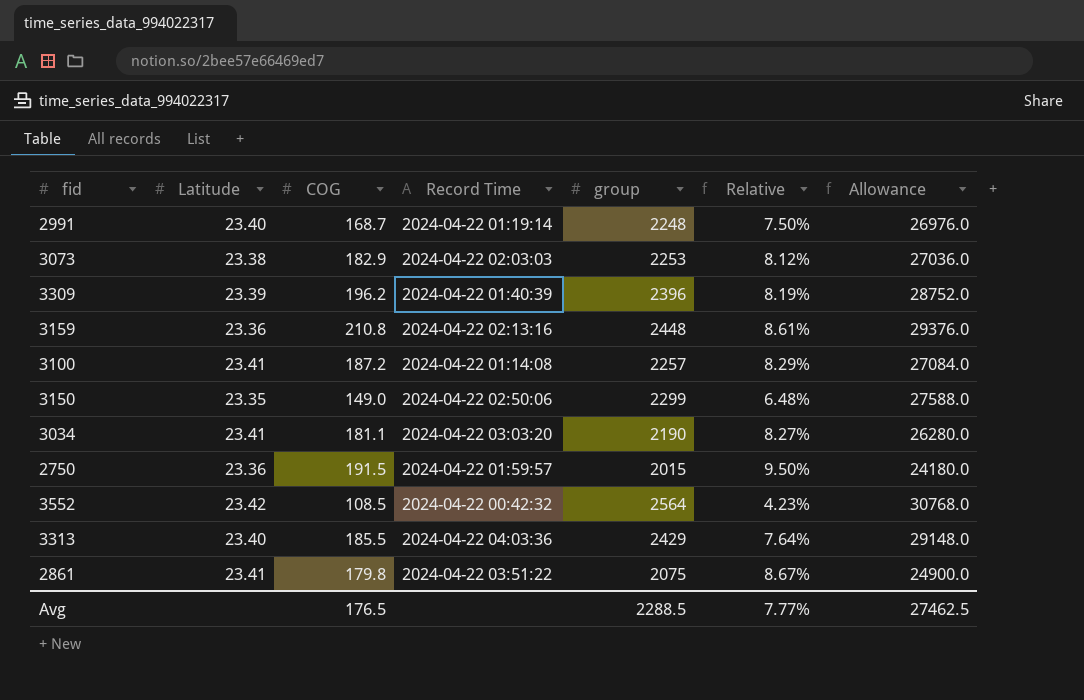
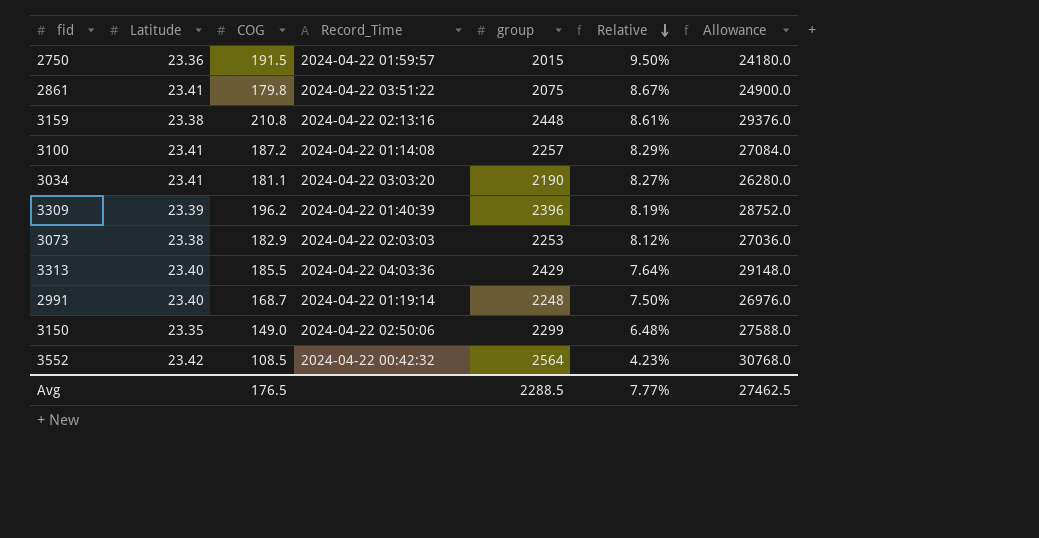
row order: none -> Relative descending
column name: Record Time -> Record_Time
3159 | Latitude: 23.36 -> 23.38

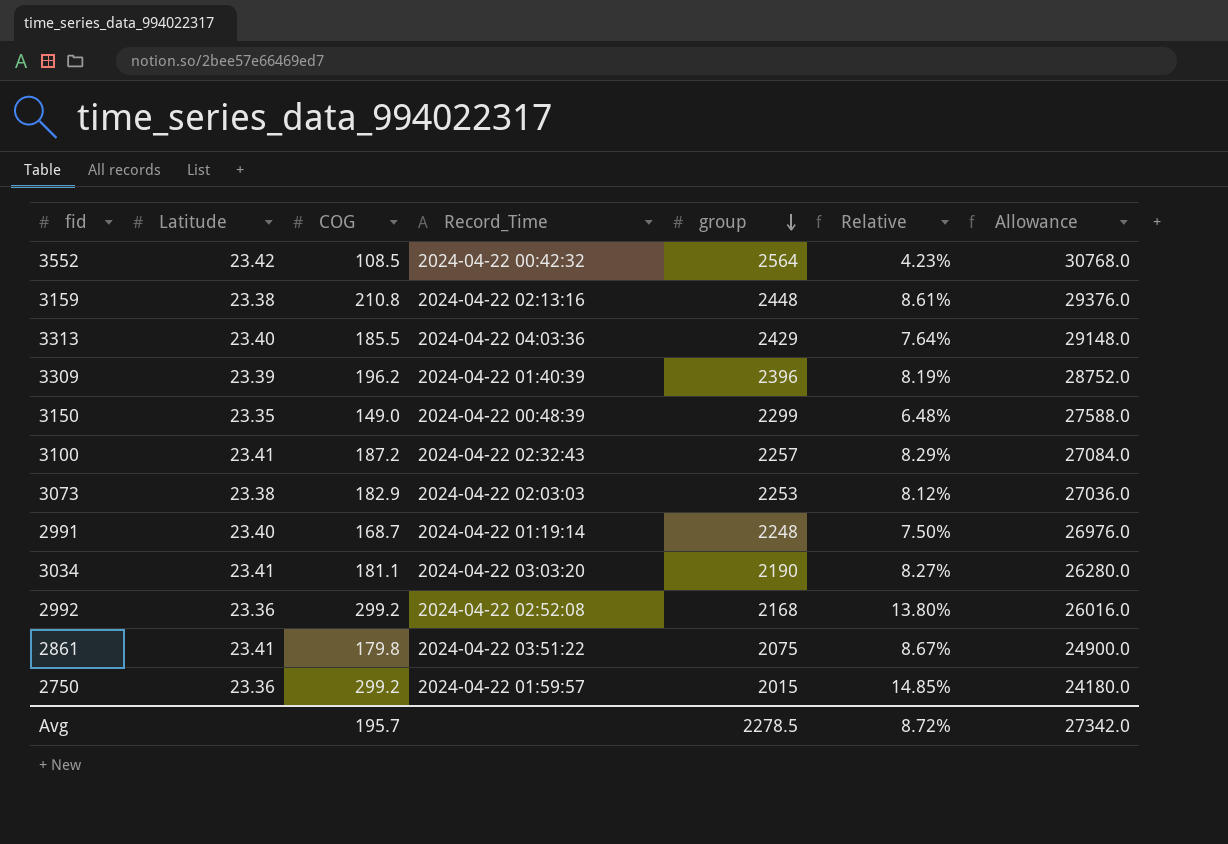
row order: Relative descending -> group descending
3150 | Record_Time: 2024-04-22 02:50:06 -> 2024-04-22 00:48:39
3100 | Record_Time: 2024-04-22 01:14:08 -> 2024-04-22 02:32:43
row 2992: none -> 23.36 | 299.2 | 2024-04-22 02:52:08 | 2168 | 13.80% | 26016.0
2750 | COG: 191.5 -> 299.2
2750 | Relative: 9.50% -> 14.85%
Avg | COG: 176.5 -> 195.7
Avg | group: 2288.5 -> 2278.5
Avg | Relative: 7.77% -> 8.72%
Avg | Allowance: 27462.5 -> 27342.0

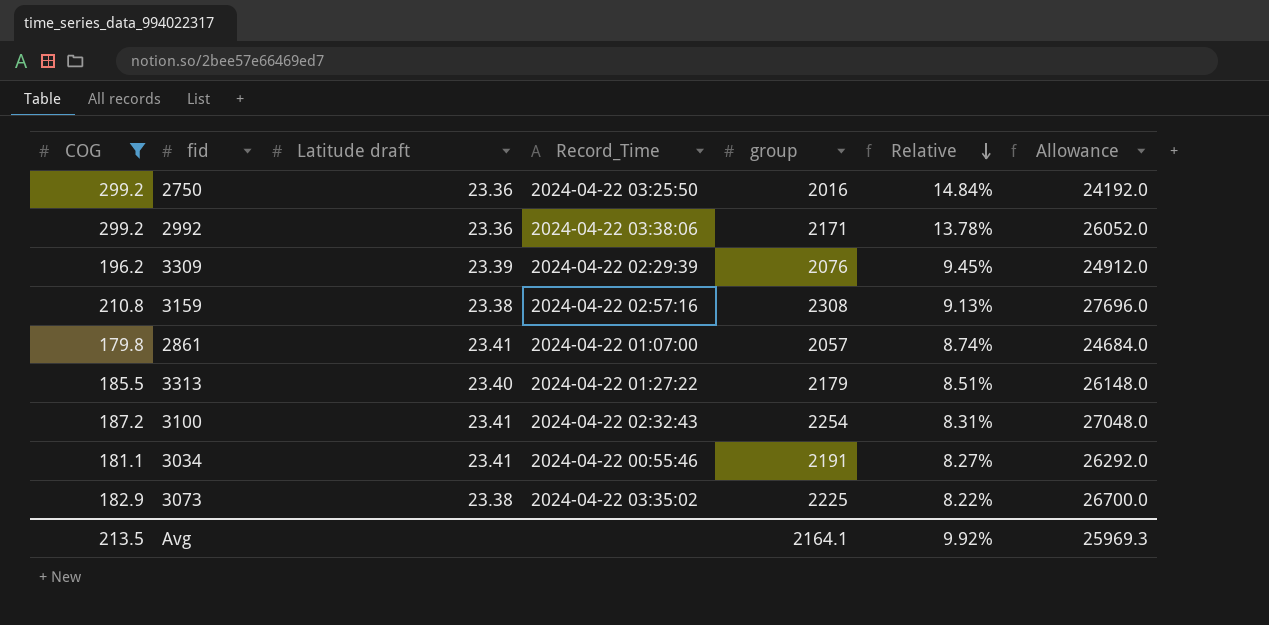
filter: none -> COG >= 179.8
row order: group descending -> Relative descending
column COG | position: 3 -> 1
column name: Latitude -> Latitude draft
2750 | Record_Time: 2024-04-22 01:59:57 -> 2024-04-22 03:25:50
2750 | group: 2015 -> 2016
2750 | Relative: 14.85% -> 14.84%
2750 | Allowance: 24180.0 -> 24192.0
2992 | Record_Time: 2024-04-22 02:52:08 -> 2024-04-22 03:38:06
2992 | group: 2168 -> 2171
2992 | Relative: 13.80% -> 13.78%
2992 | Allowance: 26016.0 -> 26052.0
3309 | Record_Time: 2024-04-22 01:40:39 -> 2024-04-22 02:29:39
3309 | group: 2396 -> 2076
3309 | Relative: 8.19% -> 9.45%
3309 | Allowance: 28752.0 -> 24912.0
3159 | Record_Time: 2024-04-22 02:13:16 -> 2024-04-22 02:57:16
3159 | group: 2448 -> 2308
3159 | Relative: 8.61% -> 9.13%
3159 | Allowance: 29376.0 -> 27696.0
2861 | Record_Time: 2024-04-22 03:51:22 -> 2024-04-22 01:07:00
2861 | group: 2075 -> 2057
2861 | Relative: 8.67% -> 8.74%
2861 | Allowance: 24900.0 -> 24684.0
3313 | Record_Time: 2024-04-22 04:03:36 -> 2024-04-22 01:27:22
3313 | group: 2429 -> 2179
3313 | Relative: 7.64% -> 8.51%
3313 | Allowance: 29148.0 -> 26148.0
3100 | group: 2257 -> 2254
3100 | Relative: 8.29% -> 8.31%
3100 | Allowance: 27084.0 -> 27048.0
3034 | Record_Time: 2024-04-22 03:03:20 -> 2024-04-22 00:55:46
3034 | group: 2190 -> 2191
3034 | Allowance: 26280.0 -> 26292.0
3073 | Record_Time: 2024-04-22 02:03:03 -> 2024-04-22 03:35:02
3073 | group: 2253 -> 2225
3073 | Relative: 8.12% -> 8.22%
3073 | Allowance: 27036.0 -> 26700.0
Avg | COG: 195.7 -> 213.5
Avg | group: 2278.5 -> 2164.1
Avg | Relative: 8.72% -> 9.92%
Avg | Allowance: 27342.0 -> 25969.3

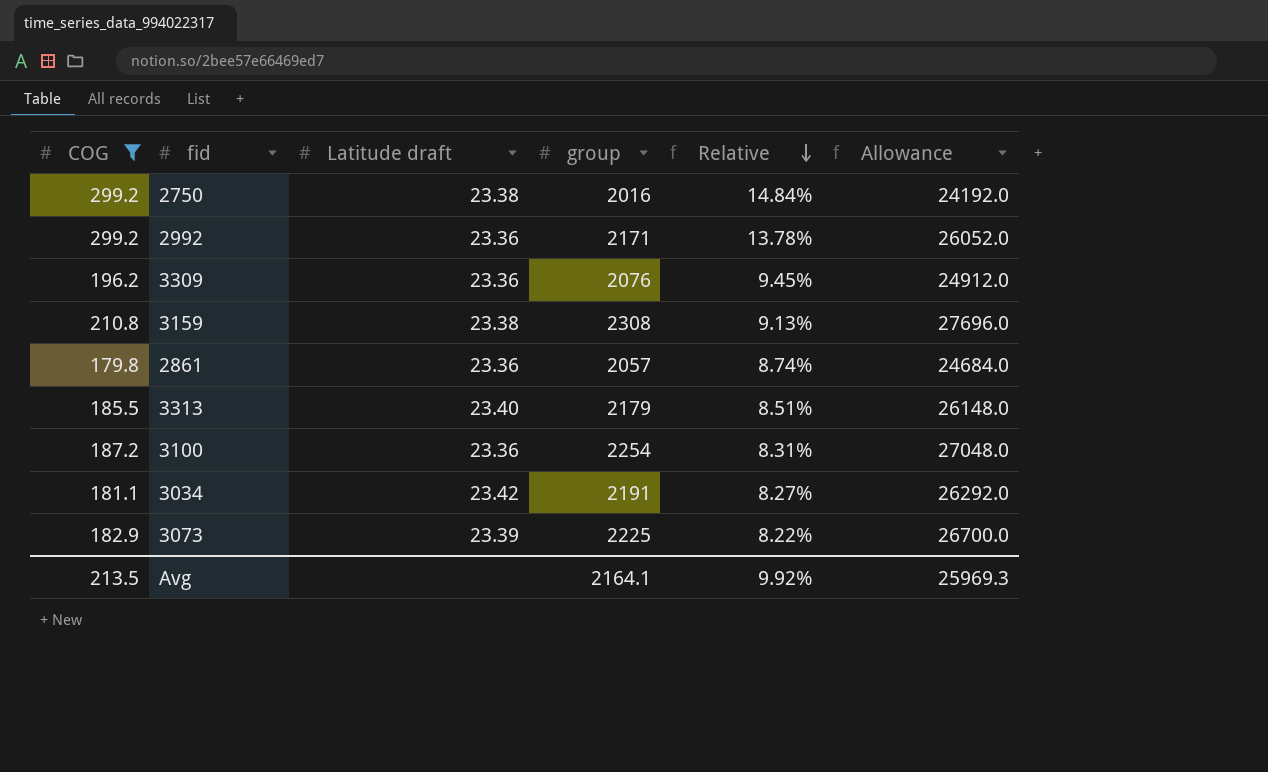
column Record_Time | position: 4 -> none
2750 | Latitude draft: 23.36 -> 23.38
3309 | Latitude draft: 23.39 -> 23.36
2861 | Latitude draft: 23.41 -> 23.36
3100 | Latitude draft: 23.41 -> 23.36
3034 | Latitude draft: 23.41 -> 23.42
3073 | Latitude draft: 23.38 -> 23.39

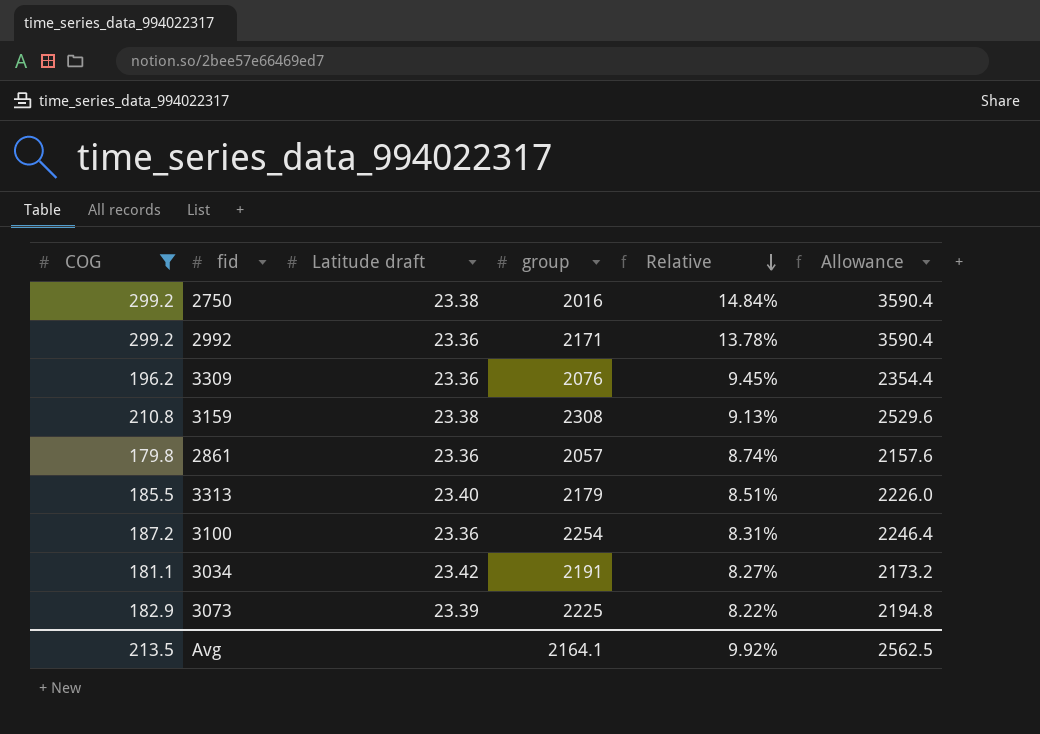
column Allowance | formula: [group] * 12 -> [COG] * 12
Avg | Allowance: 25969.3 -> 2562.5

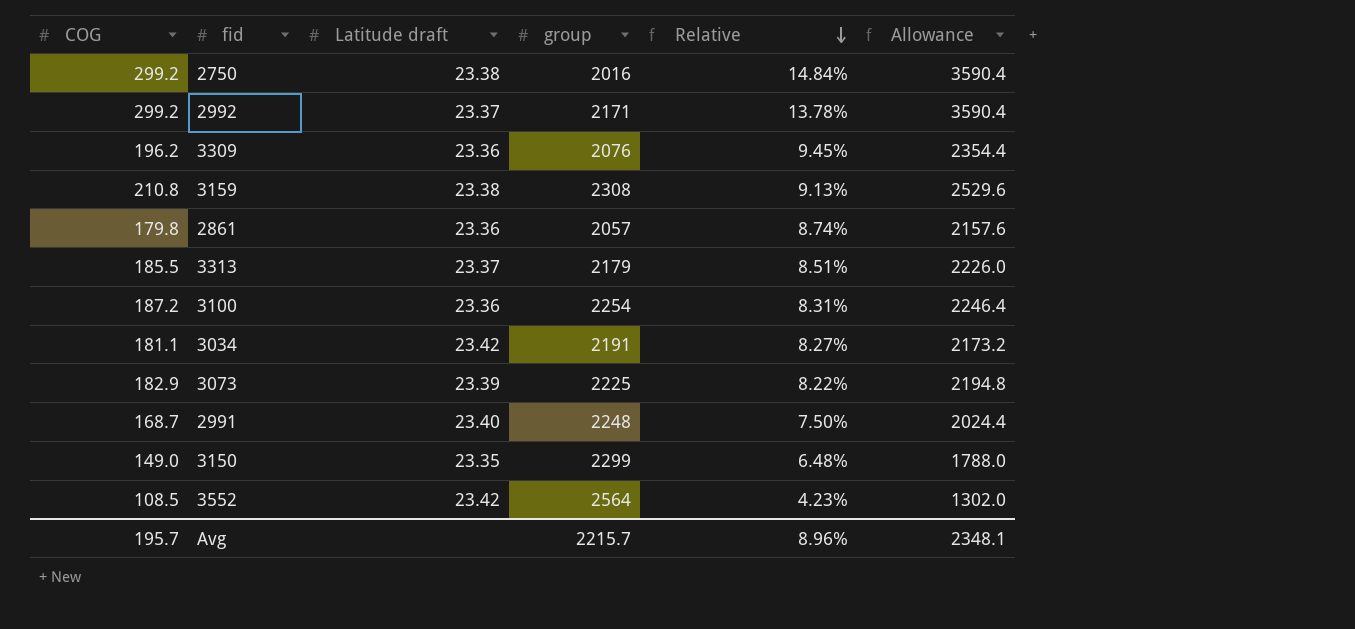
filter: COG >= 179.8 -> none
2992 | Latitude draft: 23.36 -> 23.37
3313 | Latitude draft: 23.40 -> 23.37
Avg | COG: 213.5 -> 195.7
Avg | group: 2164.1 -> 2215.7
Avg | Relative: 9.92% -> 8.96%
Avg | Allowance: 2562.5 -> 2348.1

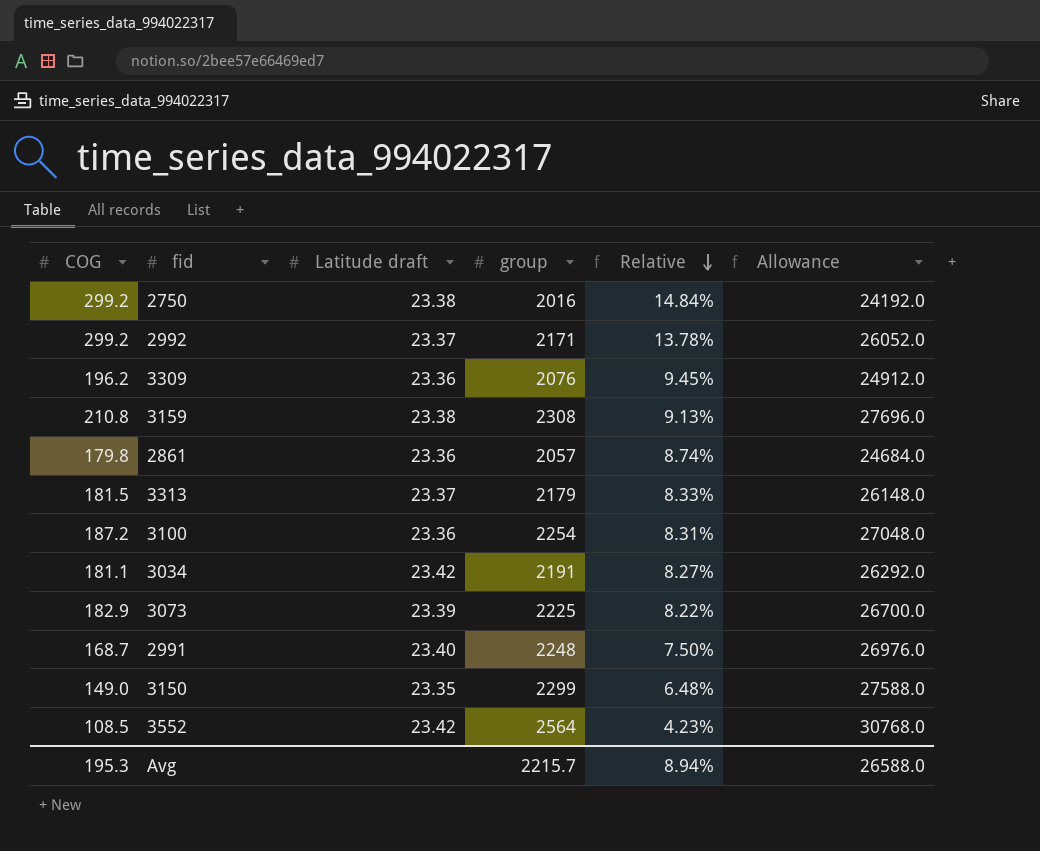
column Allowance | formula: [COG] * 12 -> [group] * 12
3313 | COG: 185.5 -> 181.5
3313 | Relative: 8.51% -> 8.33%
Avg | COG: 195.7 -> 195.3
Avg | Relative: 8.96% -> 8.94%
Avg | Allowance: 2348.1 -> 26588.0

